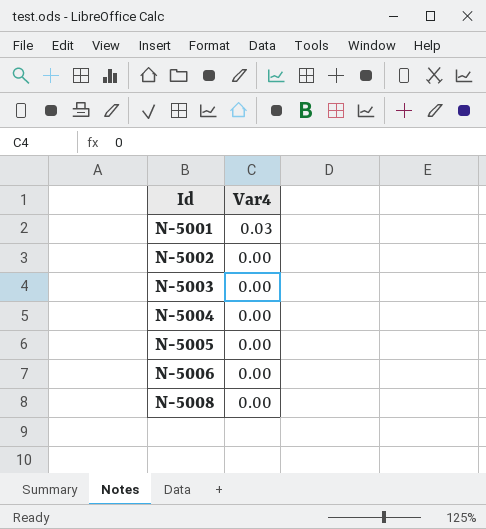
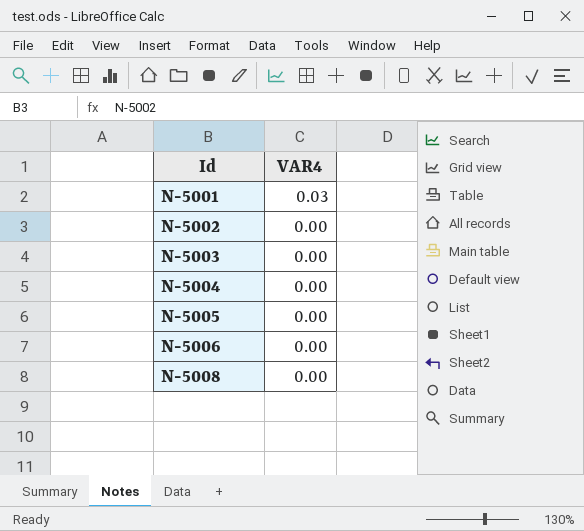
column name: Var4 -> VAR4

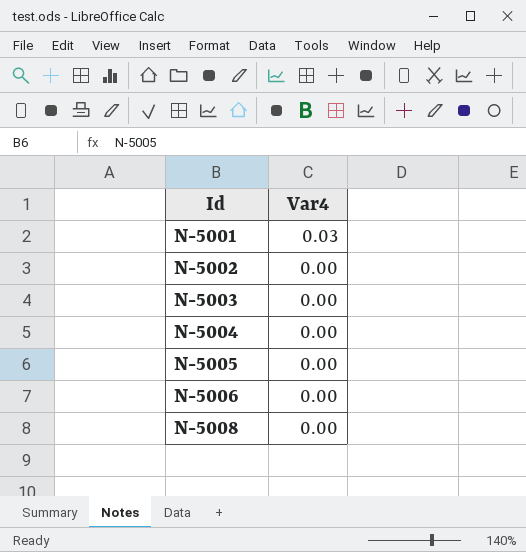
column name: VAR4 -> Var4

